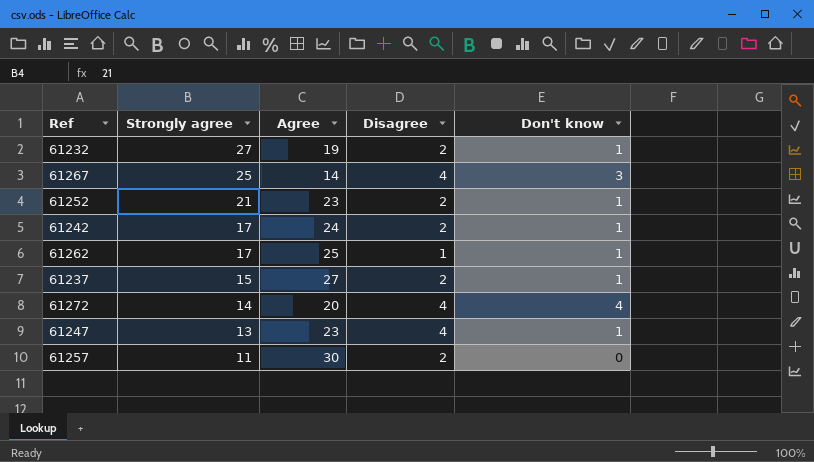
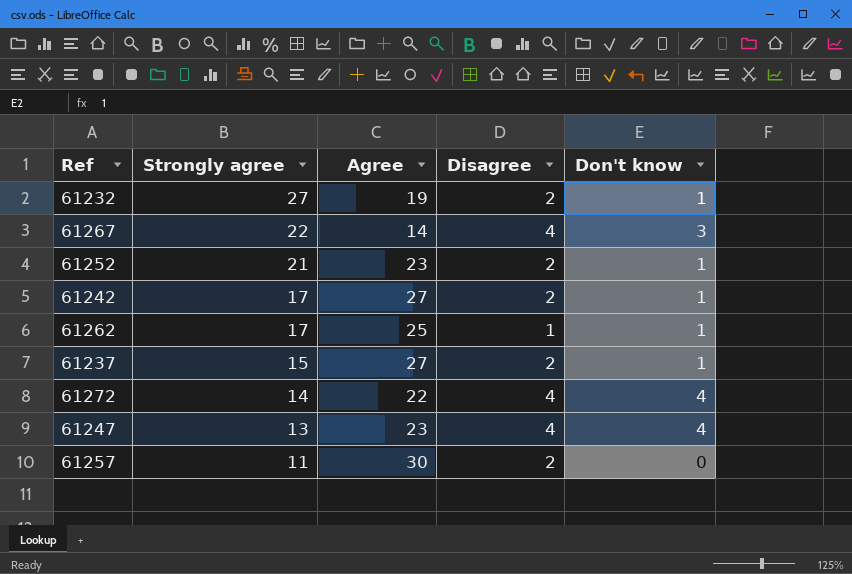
61267 | Strongly agree: 25 -> 22
61242 | Agree: 24 -> 27
61272 | Agree: 20 -> 22
61247 | Don't know: 1 -> 4

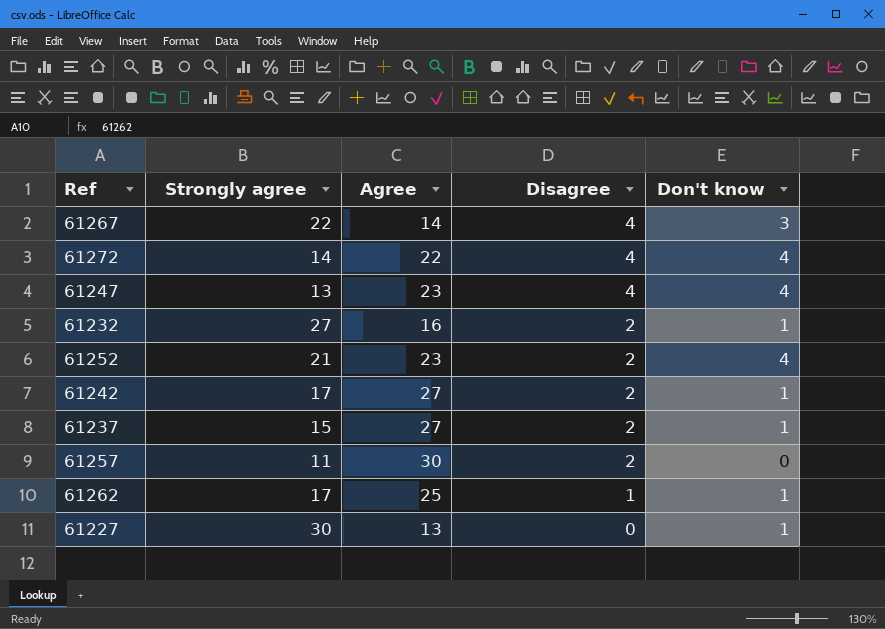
row order: Strongly agree descending -> Disagree descending
61232 | Agree: 19 -> 16
61252 | Don't know: 1 -> 4
row 61227: none -> 30 | 13 | 0 | 1

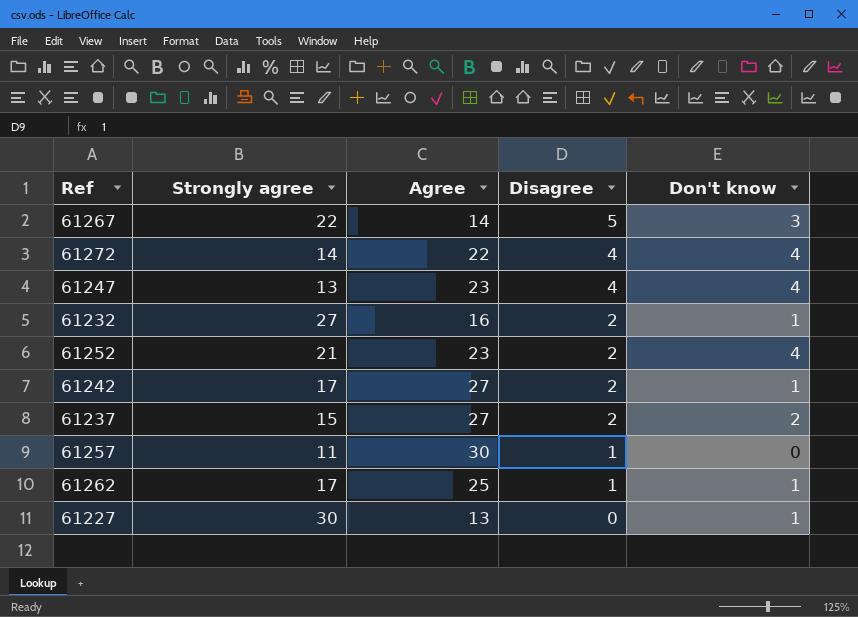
61267 | Disagree: 4 -> 5
61237 | Don't know: 1 -> 2
61257 | Disagree: 2 -> 1

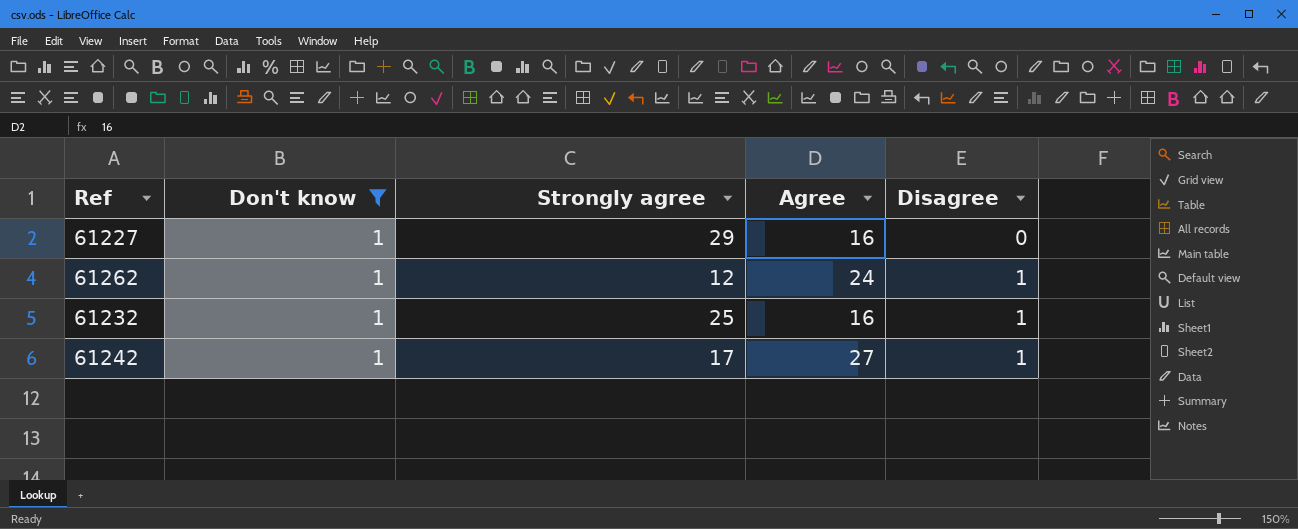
filter: none -> Don't know = 1
row order: Disagree descending -> Disagree ascending
column Don't know | position: 5 -> 2
61227 | Strongly agree: 30 -> 29
61227 | Agree: 13 -> 16
61262 | Strongly agree: 17 -> 12
61262 | Agree: 25 -> 24
61232 | Strongly agree: 27 -> 25
61232 | Disagree: 2 -> 1
61242 | Disagree: 2 -> 1

